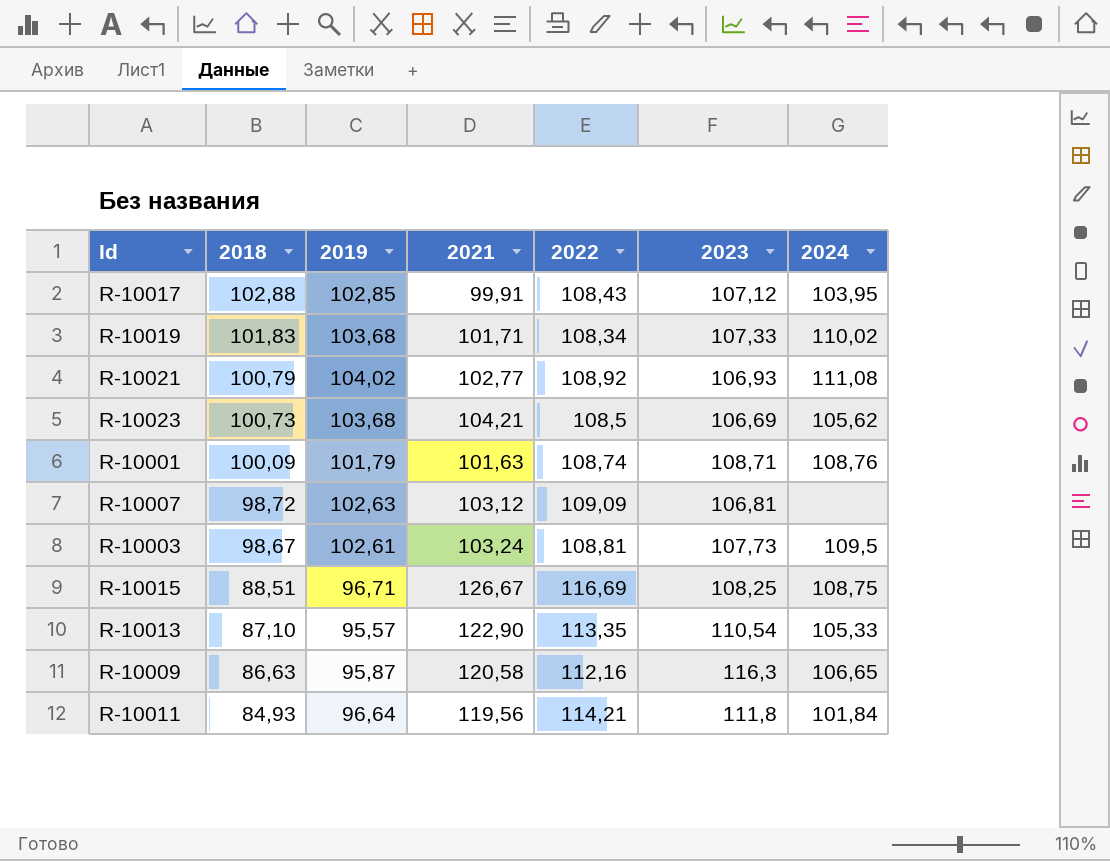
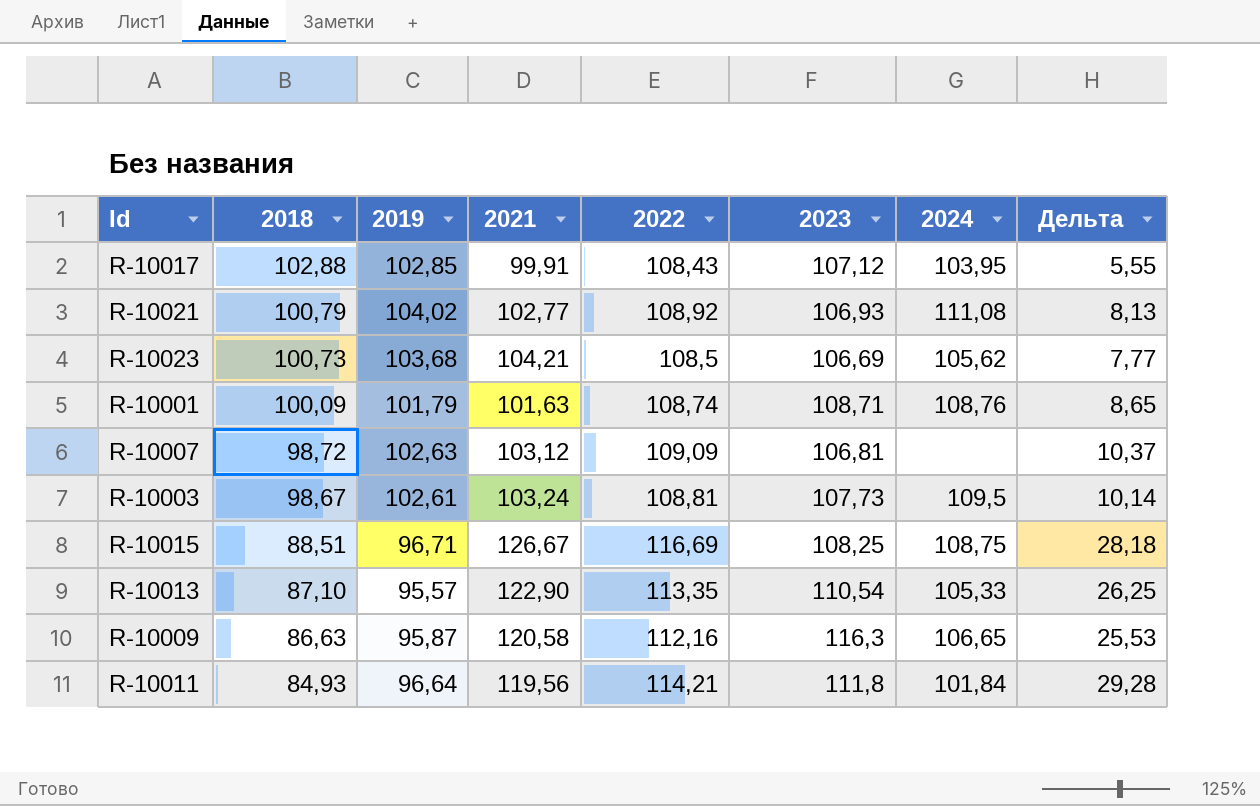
column Дельта | formula: none -> [2022] - [2018]
row R-10019: 101,83 | 103,68 | 101,71 | 108,34 | 107,33 | 110,02 -> none

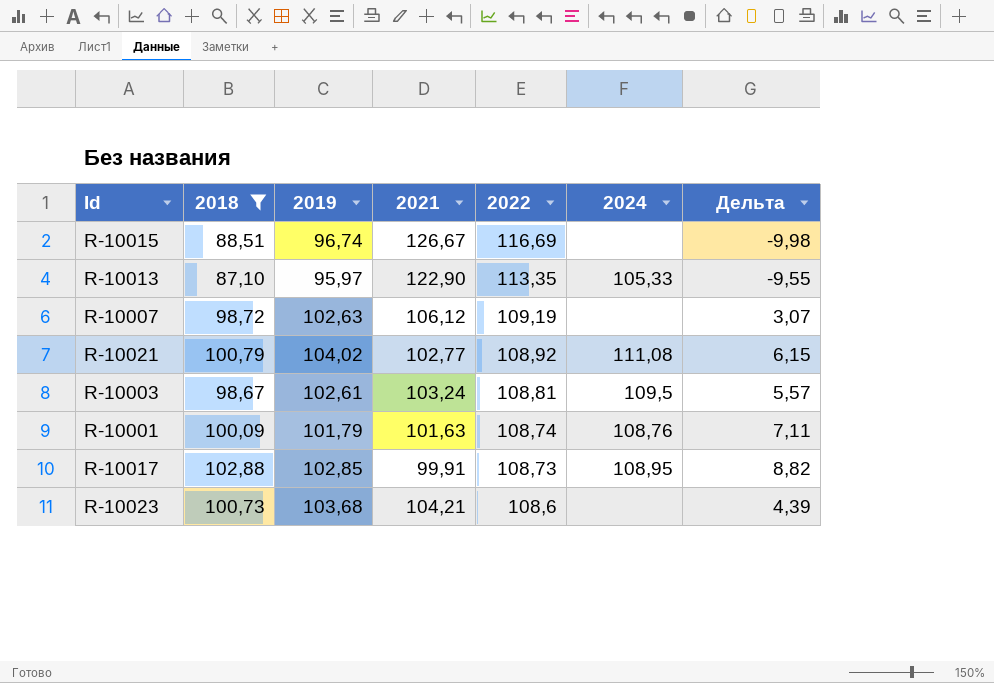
filter: none -> 2018 >= 87,10
row order: 2018 descending -> 2022 descending
column 2023 | position: 6 -> none
column Дельта | formula: [2022] - [2018] -> [2022] - [2021]
R-10015 | 2019: 96,71 -> 96,74
R-10015 | 2024: 108,75 -> none
R-10013 | 2019: 95,57 -> 95,97
R-10007 | 2021: 103,12 -> 106,12
R-10007 | 2022: 109,09 -> 109,19
R-10017 | 2022: 108,43 -> 108,73
R-10017 | 2024: 103,95 -> 108,95
R-10023 | 2022: 108,5 -> 108,6
R-10023 | 2024: 105,62 -> none

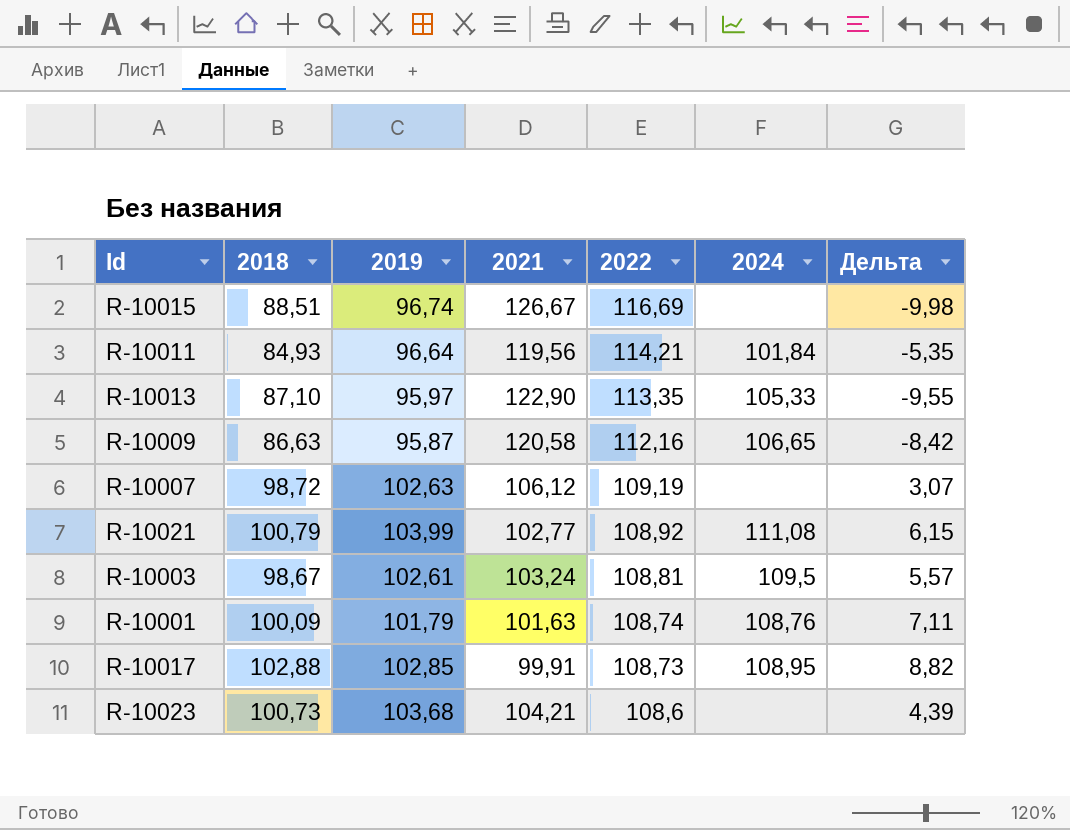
filter: 2018 >= 87,10 -> none
R-10021 | 2019: 104,02 -> 103,99

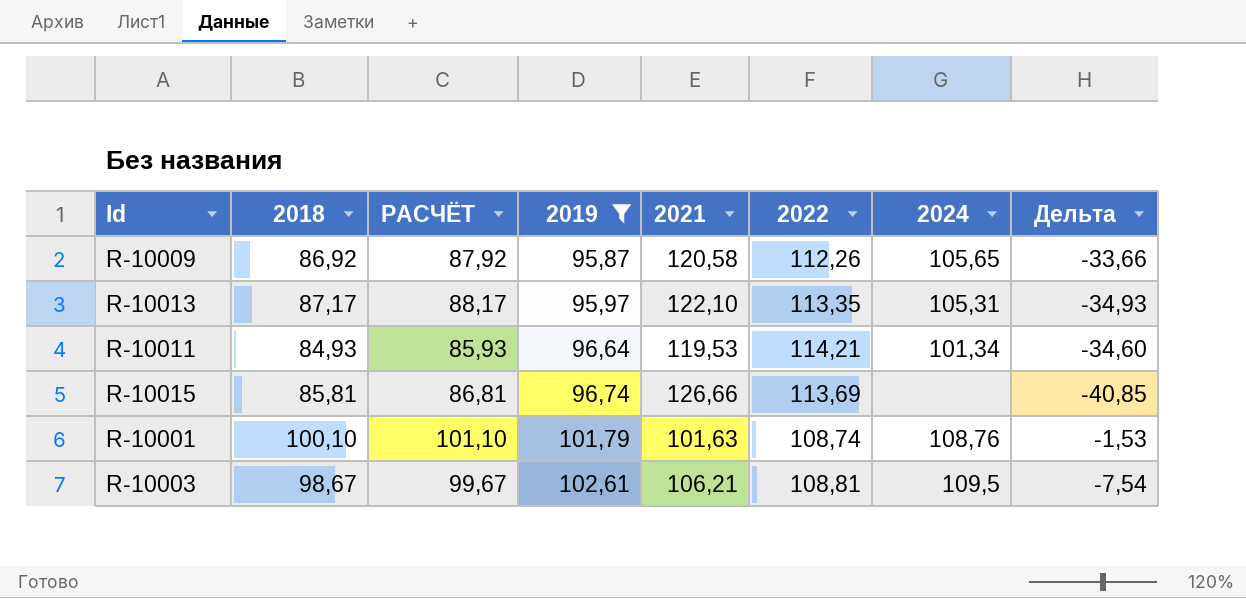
filter: none -> 2019 <= 102,61
row order: 2022 descending -> 2019 ascending
column РАСЧЁТ | formula: none -> [2018] + 1
column Дельта | formula: [2022] - [2021] -> [2018] - [2021]
R-10009 | 2018: 86,63 -> 86,92
R-10009 | 2022: 112,16 -> 112,26
R-10009 | 2024: 106,65 -> 105,65
R-10013 | 2018: 87,10 -> 87,17
R-10013 | 2021: 122,90 -> 122,10
R-10013 | 2024: 105,33 -> 105,31
R-10011 | 2021: 119,56 -> 119,53
R-10011 | 2024: 101,84 -> 101,34
R-10015 | 2018: 88,51 -> 85,81
R-10015 | 2021: 126,67 -> 126,66
R-10015 | 2022: 116,69 -> 113,69
R-10001 | 2018: 100,09 -> 100,10
R-10003 | 2021: 103,24 -> 106,21

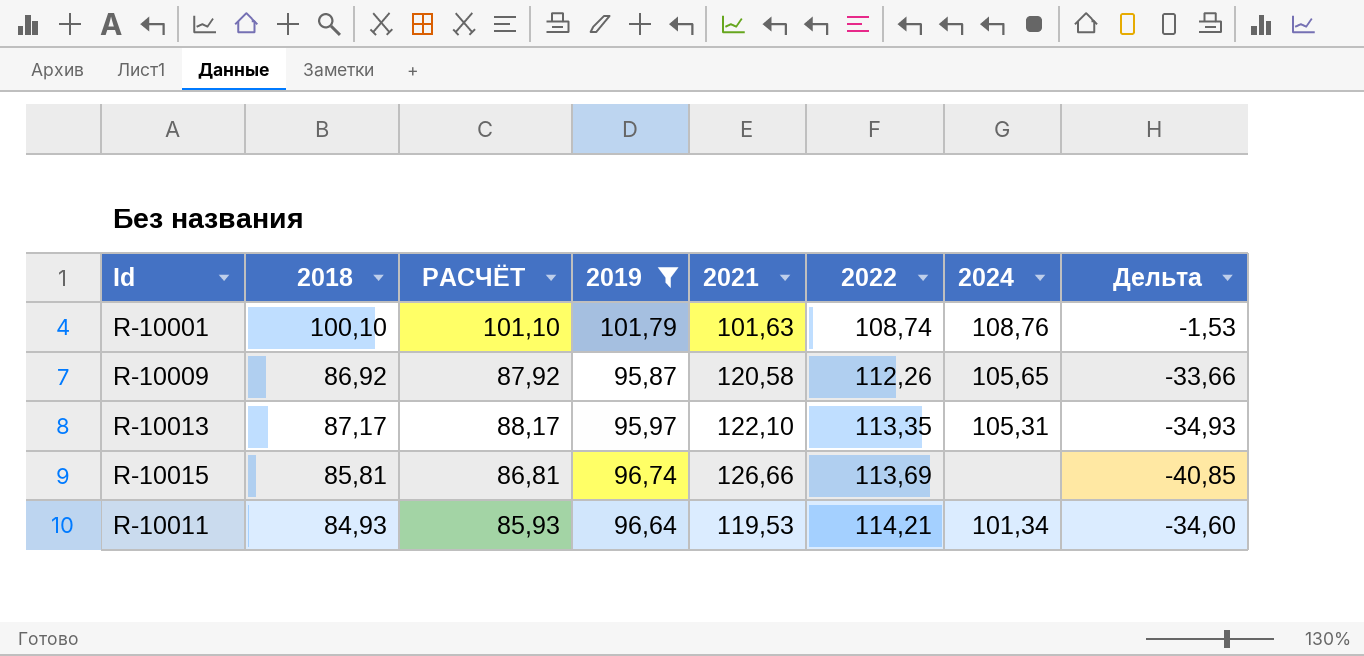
row order: 2019 ascending -> 2022 ascending
row R-10003: 98,67 | 99,67 | 102,61 | 106,21 | 108,81 | 109,5 | -7,54 -> none

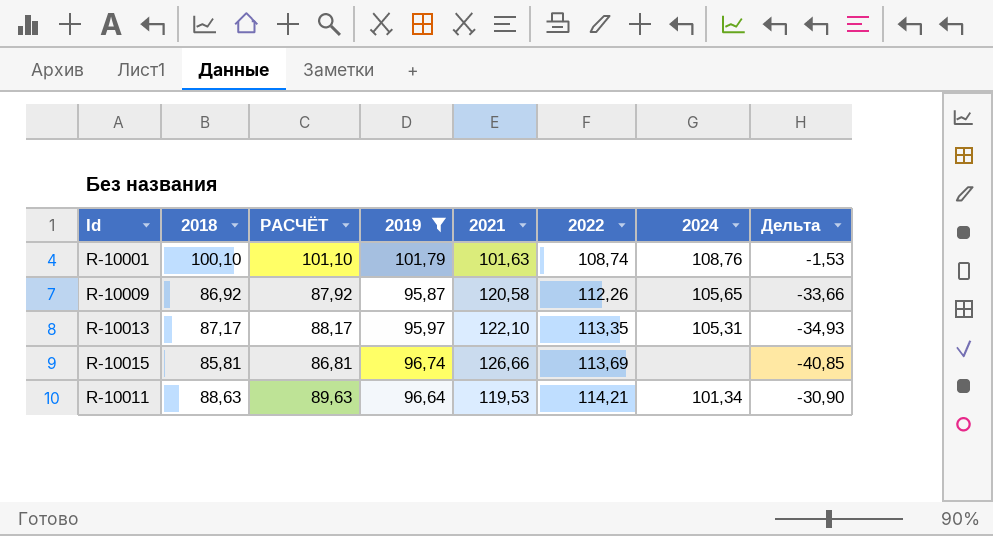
R-10011 | 2018: 84,93 -> 88,63
R-10011 | РАСЧЁТ: 85,93 -> 89,63
R-10011 | Дельта: -34,60 -> -30,90

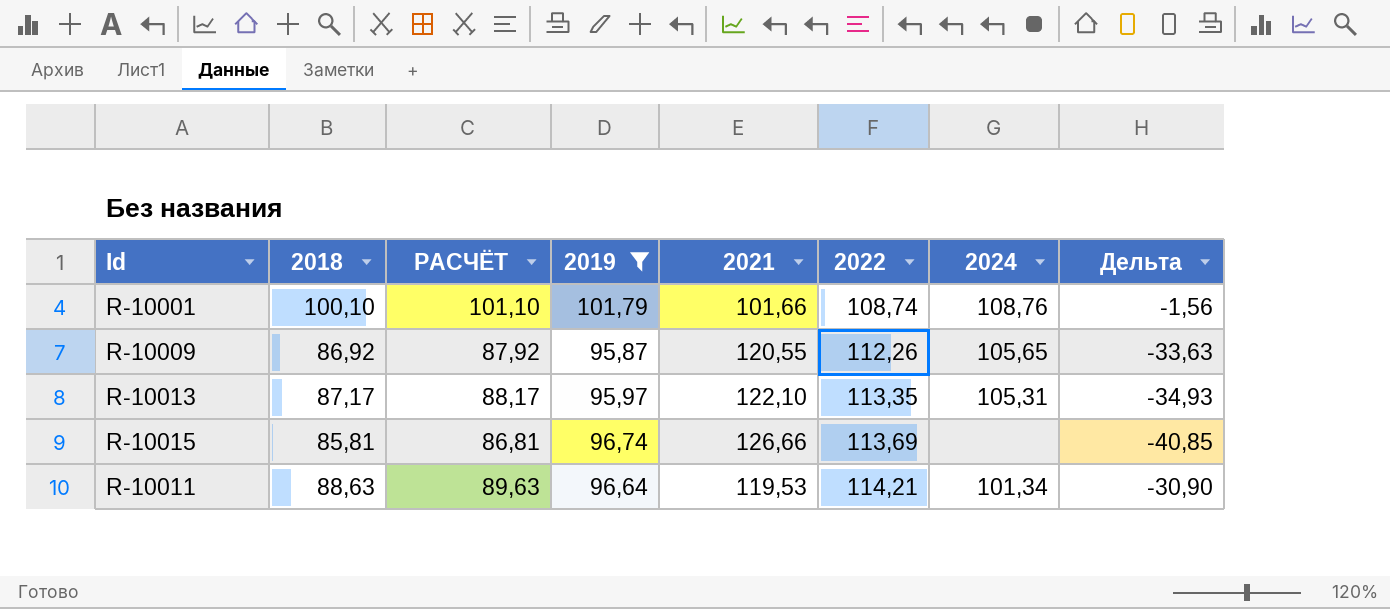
R-10001 | 2021: 101,63 -> 101,66
R-10001 | Дельта: -1,53 -> -1,56
R-10009 | 2021: 120,58 -> 120,55
R-10009 | Дельта: -33,66 -> -33,63

